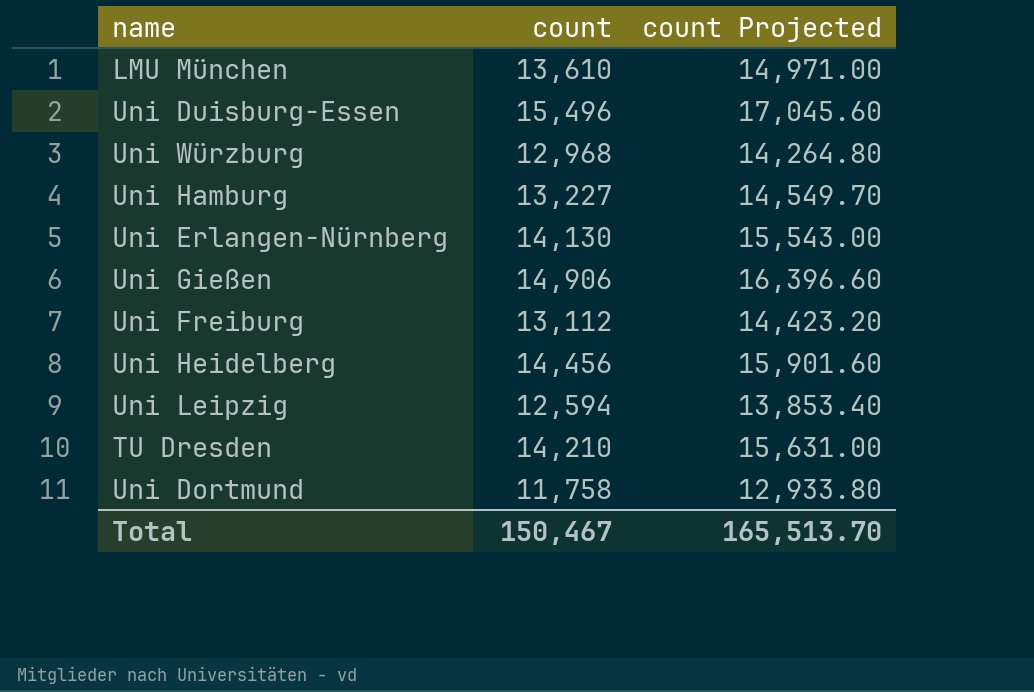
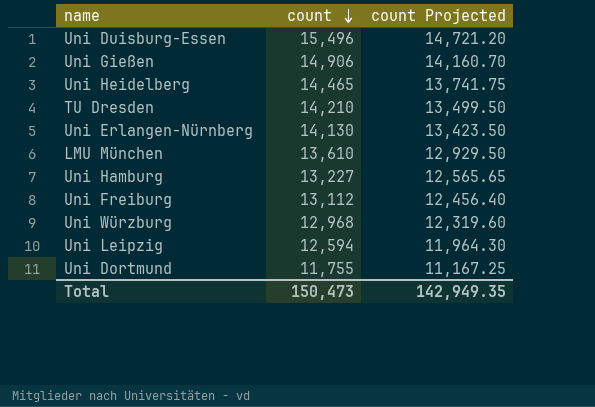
row order: none -> count descending
column count Projected | formula: [count] * 1.1 -> [count] * 0.95
Uni Heidelberg | count: 14,456 -> 14,465
Uni Dortmund | count: 11,758 -> 11,755
Total | count: 150,467 -> 150,473
Total | count Projected: 165,513.70 -> 142,949.35

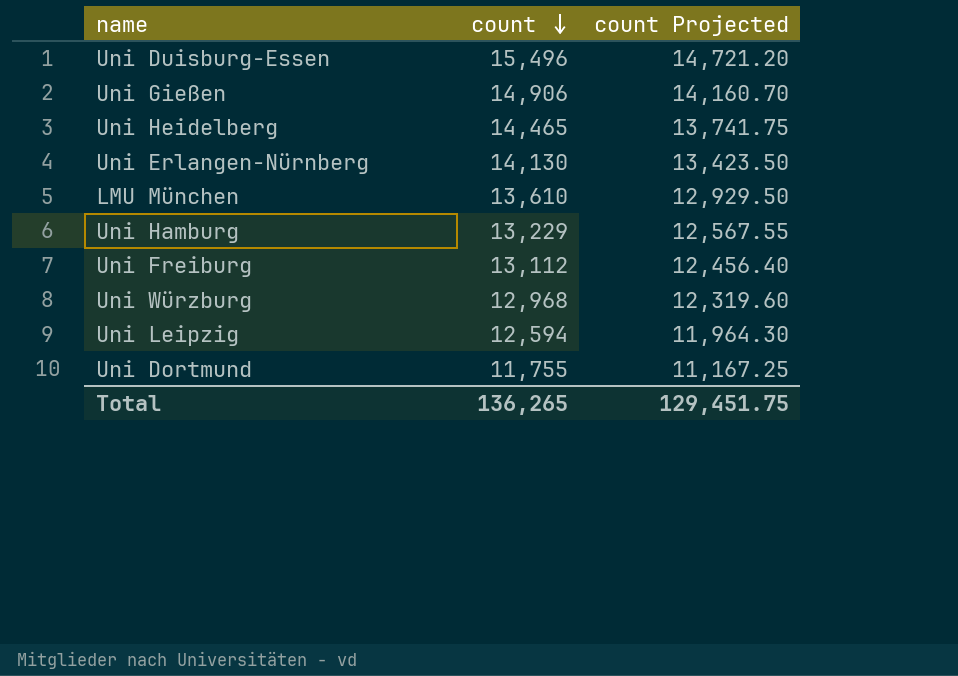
row TU Dresden: 14,210 | 13,499.50 -> none
Uni Hamburg | count: 13,227 -> 13,229
Uni Hamburg | count Projected: 12,565.65 -> 12,567.55
Total | count: 150,473 -> 136,265
Total | count Projected: 142,949.35 -> 129,451.75

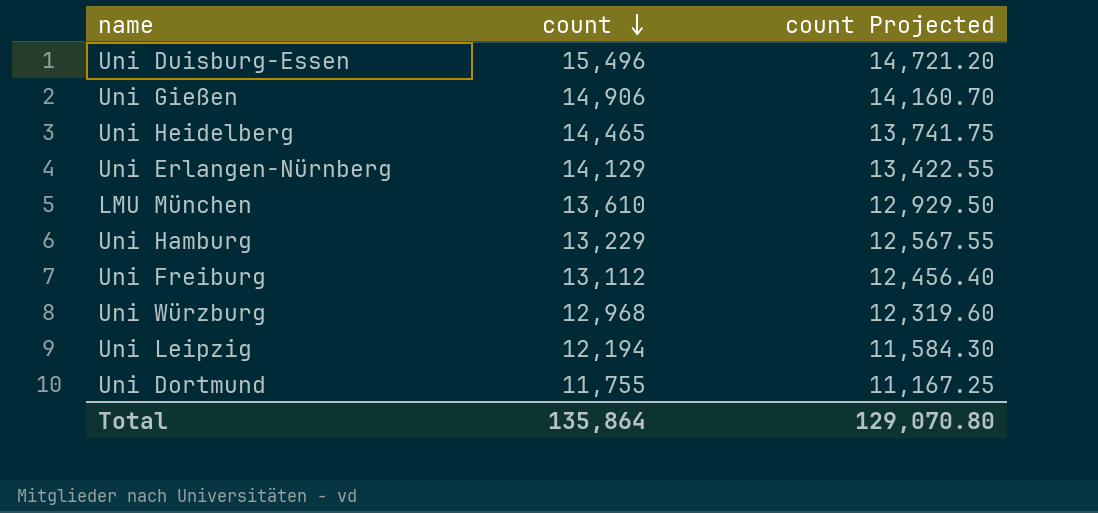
Uni Erlangen-Nürnberg | count: 14,130 -> 14,129
Uni Erlangen-Nürnberg | count Projected: 13,423.50 -> 13,422.55
Uni Leipzig | count: 12,594 -> 12,194
Uni Leipzig | count Projected: 11,964.30 -> 11,584.30
Total | count: 136,265 -> 135,864
Total | count Projected: 129,451.75 -> 129,070.80

